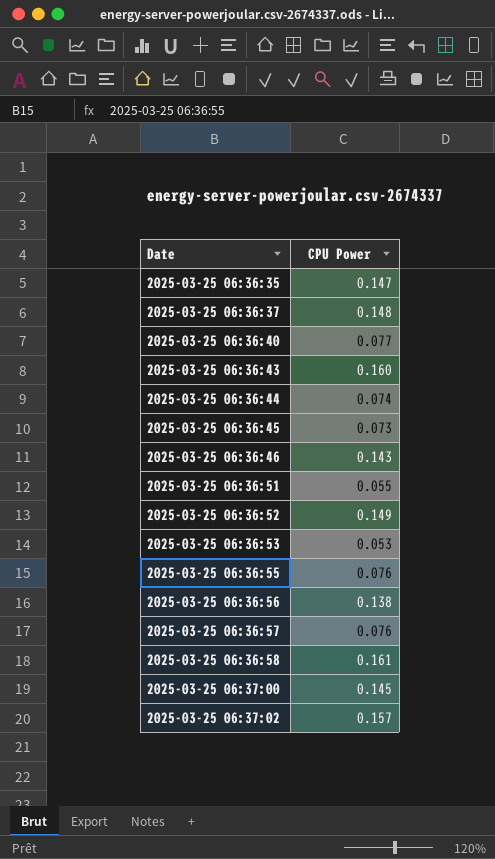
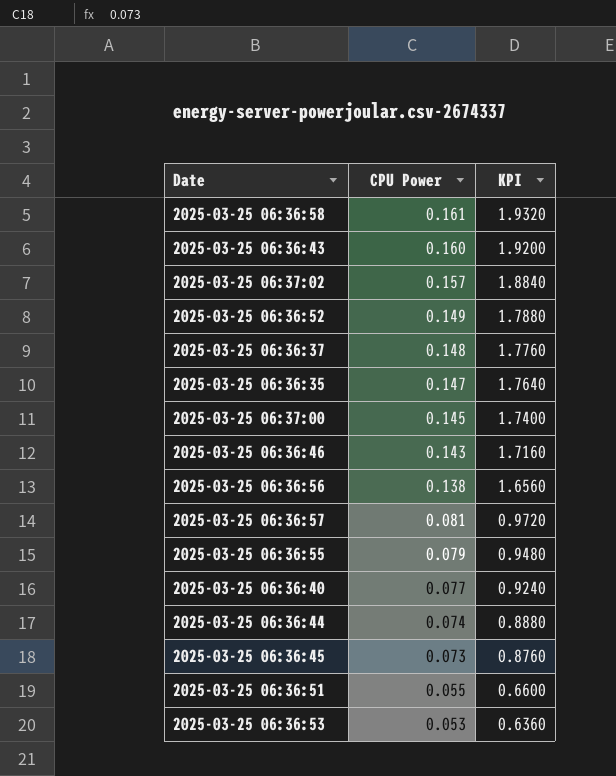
row order: Date ascending -> CPU Power descending
column KPI | formula: none -> [CPU Power] * 12
2025-03-25 06:36:57 | CPU Power: 0.076 -> 0.081
2025-03-25 06:36:55 | CPU Power: 0.076 -> 0.079

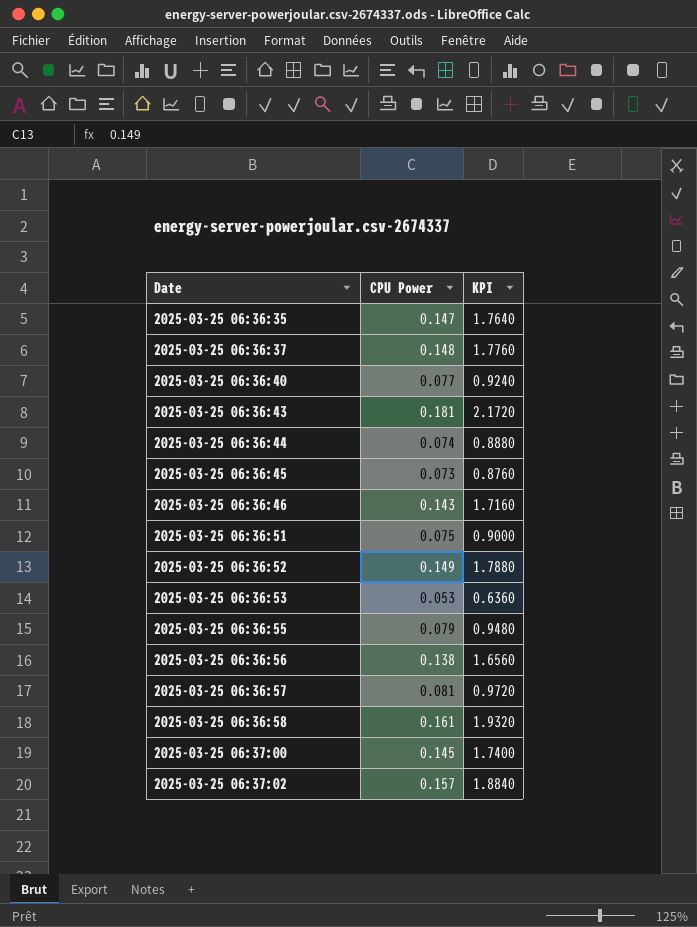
row order: CPU Power descending -> Date ascending
2025-03-25 06:36:43 | CPU Power: 0.160 -> 0.181
2025-03-25 06:36:43 | KPI: 1.9200 -> 2.1720
2025-03-25 06:36:51 | CPU Power: 0.055 -> 0.075
2025-03-25 06:36:51 | KPI: 0.6600 -> 0.9000

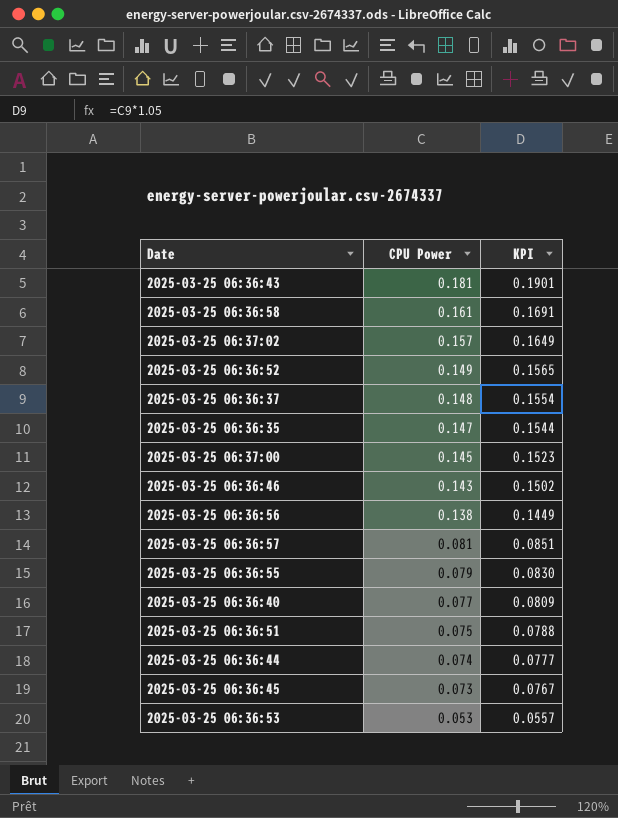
row order: Date ascending -> CPU Power descending
column KPI | formula: [CPU Power] * 12 -> [CPU Power] * 1.05

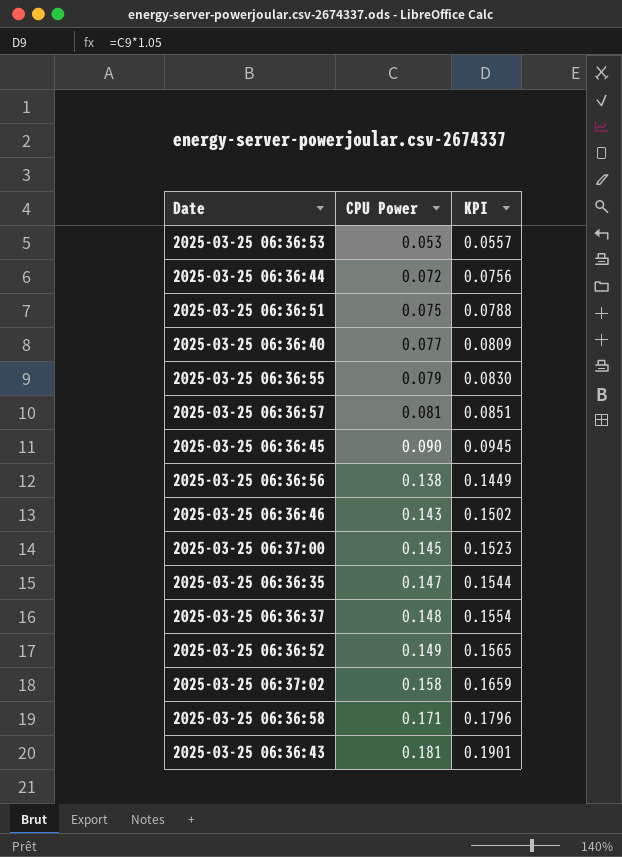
row order: CPU Power descending -> CPU Power ascending
2025-03-25 06:36:44 | CPU Power: 0.074 -> 0.072
2025-03-25 06:36:44 | KPI: 0.0777 -> 0.0756
2025-03-25 06:36:45 | CPU Power: 0.073 -> 0.090
2025-03-25 06:36:45 | KPI: 0.0767 -> 0.0945
2025-03-25 06:37:02 | CPU Power: 0.157 -> 0.158
2025-03-25 06:37:02 | KPI: 0.1649 -> 0.1659
2025-03-25 06:36:58 | CPU Power: 0.161 -> 0.171
2025-03-25 06:36:58 | KPI: 0.1691 -> 0.1796

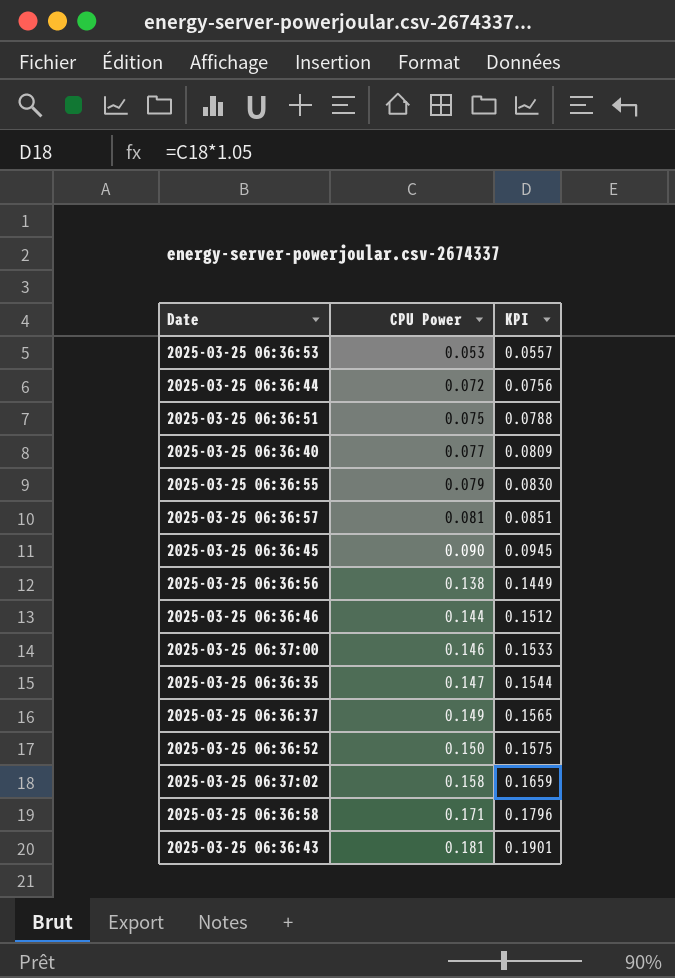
2025-03-25 06:36:46 | CPU Power: 0.143 -> 0.144
2025-03-25 06:36:46 | KPI: 0.1502 -> 0.1512
2025-03-25 06:37:00 | CPU Power: 0.145 -> 0.146
2025-03-25 06:37:00 | KPI: 0.1523 -> 0.1533
2025-03-25 06:36:37 | CPU Power: 0.148 -> 0.149
2025-03-25 06:36:37 | KPI: 0.1554 -> 0.1565
2025-03-25 06:36:52 | CPU Power: 0.149 -> 0.150
2025-03-25 06:36:52 | KPI: 0.1565 -> 0.1575

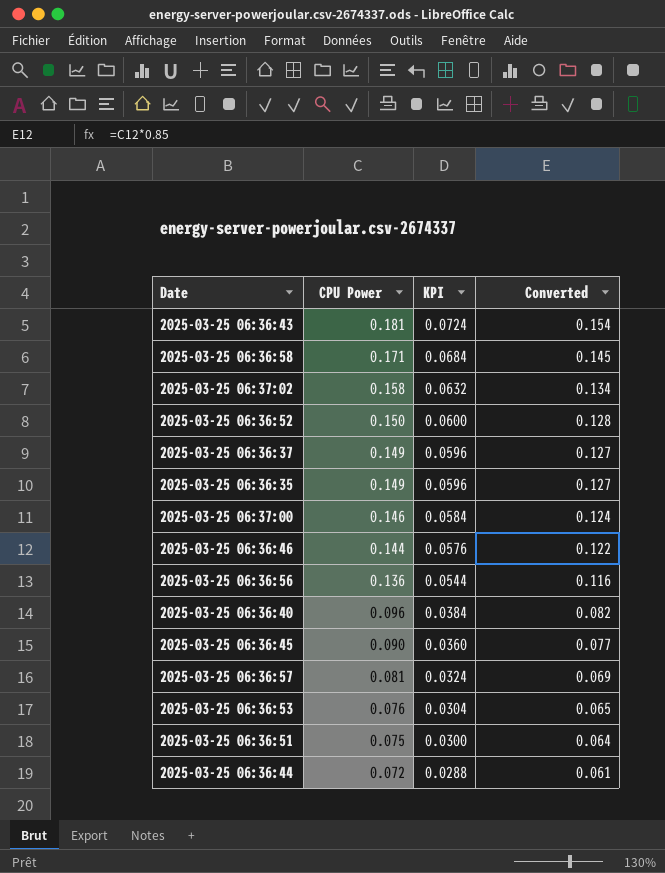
row order: CPU Power ascending -> CPU Power descending
column KPI | formula: [CPU Power] * 1.05 -> [CPU Power] * 0.4
column Converted | formula: none -> [CPU Power] * 0.85
row 2025-03-25 06:36:55: 0.079 | 0.0830 -> none
2025-03-25 06:36:35 | CPU Power: 0.147 -> 0.149
2025-03-25 06:36:56 | CPU Power: 0.138 -> 0.136
2025-03-25 06:36:40 | CPU Power: 0.077 -> 0.096
2025-03-25 06:36:53 | CPU Power: 0.053 -> 0.076

